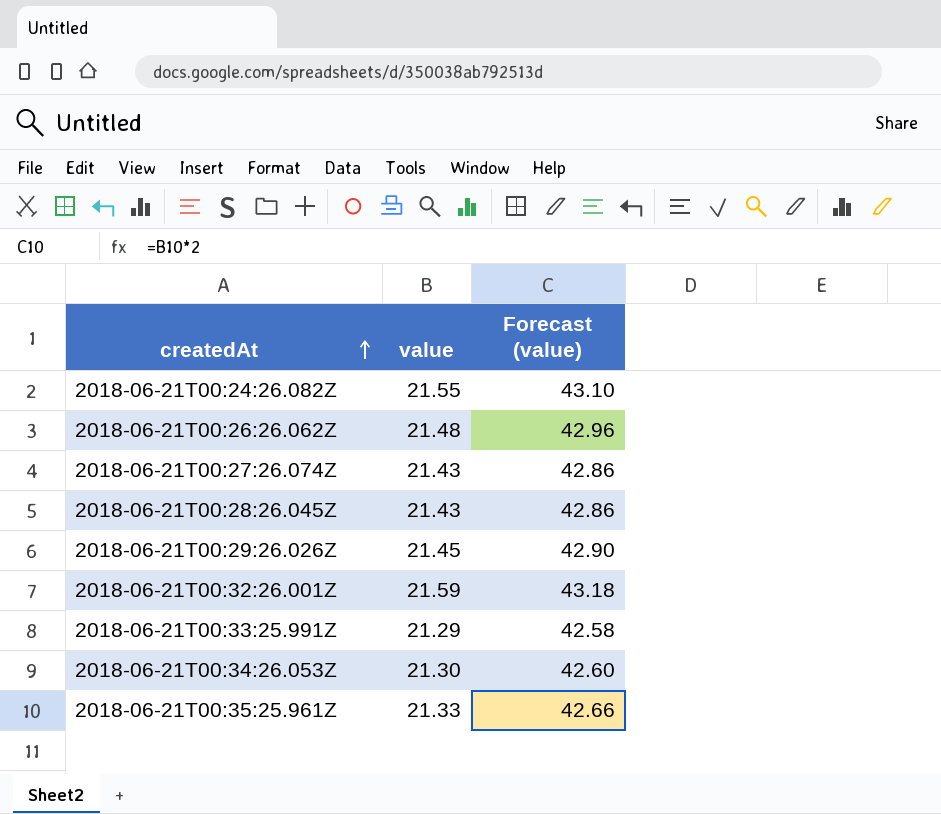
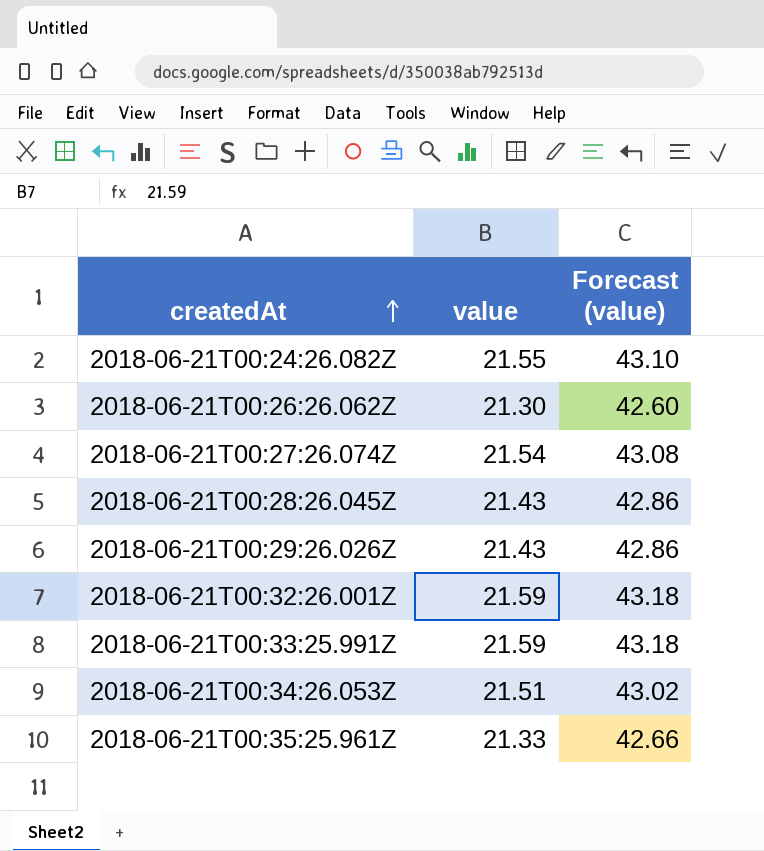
2018-06-21T00:26:26.062Z | value: 21.48 -> 21.30
2018-06-21T00:26:26.062Z | Forecast (value): 42.96 -> 42.60
2018-06-21T00:27:26.074Z | value: 21.43 -> 21.54
2018-06-21T00:27:26.074Z | Forecast (value): 42.86 -> 43.08
2018-06-21T00:29:26.026Z | value: 21.45 -> 21.43
2018-06-21T00:29:26.026Z | Forecast (value): 42.90 -> 42.86
2018-06-21T00:33:25.991Z | value: 21.29 -> 21.59
2018-06-21T00:33:25.991Z | Forecast (value): 42.58 -> 43.18
2018-06-21T00:34:26.053Z | value: 21.30 -> 21.51
2018-06-21T00:34:26.053Z | Forecast (value): 42.60 -> 43.02

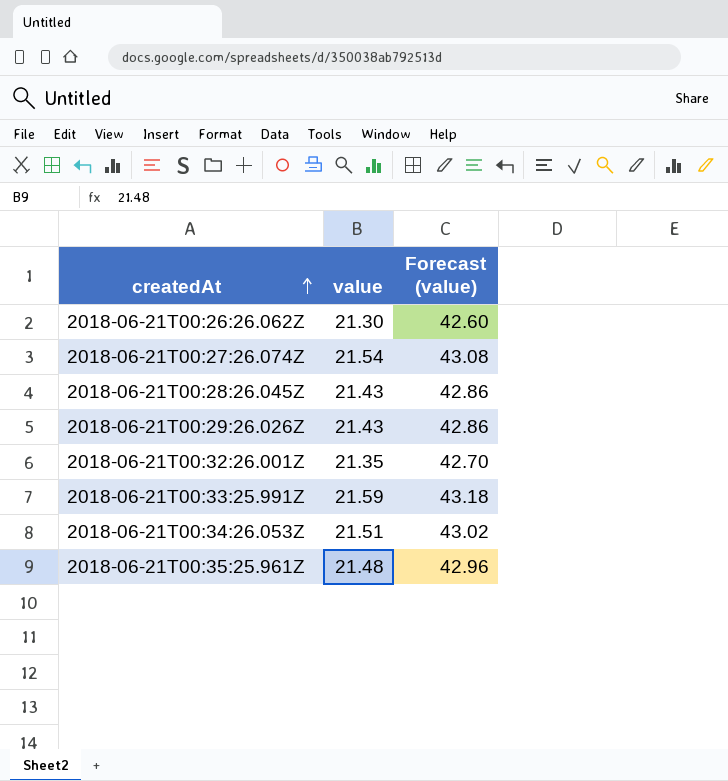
row 2018-06-21T00:24:26.082Z: 21.55 | 43.10 -> none
2018-06-21T00:32:26.001Z | value: 21.59 -> 21.35
2018-06-21T00:32:26.001Z | Forecast (value): 43.18 -> 42.70
2018-06-21T00:35:25.961Z | value: 21.33 -> 21.48
2018-06-21T00:35:25.961Z | Forecast (value): 42.66 -> 42.96

